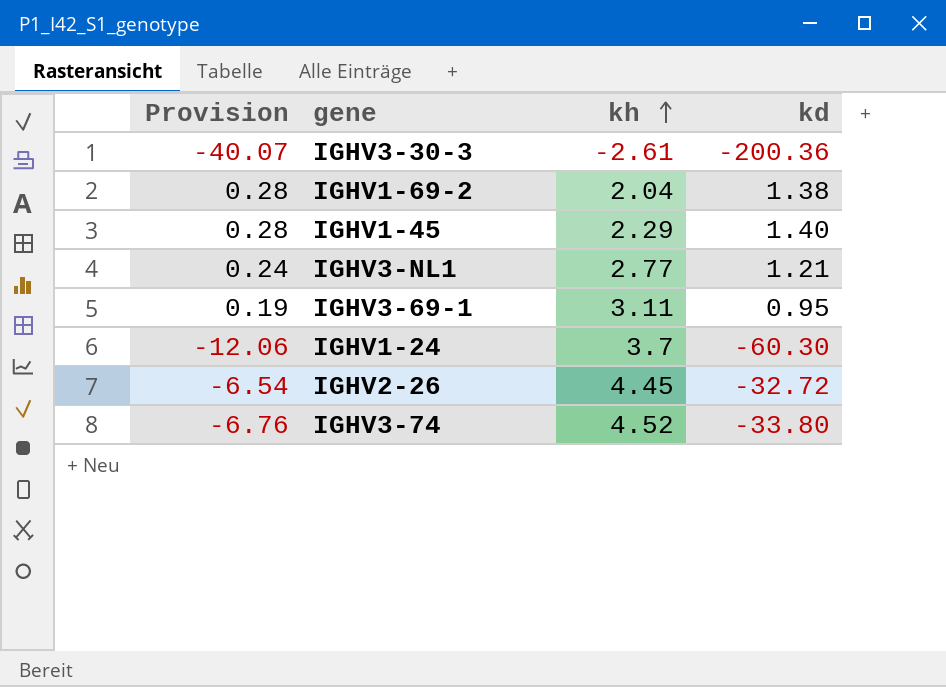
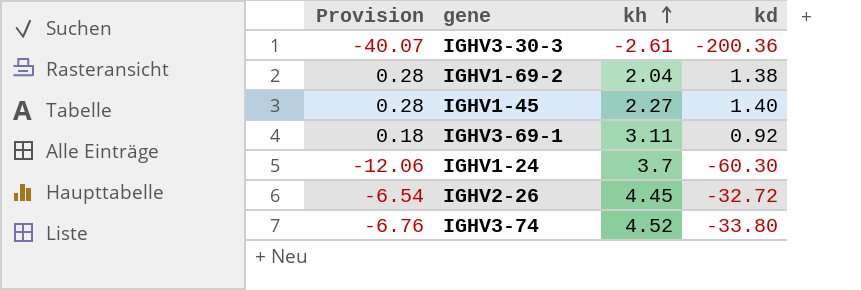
row IGHV3-NL1: 0.24 | 2.77 | 1.21 -> none
IGHV1-45 | kh: 2.29 -> 2.27
IGHV3-69-1 | Provision: 0.19 -> 0.18
IGHV3-69-1 | kd: 0.95 -> 0.92

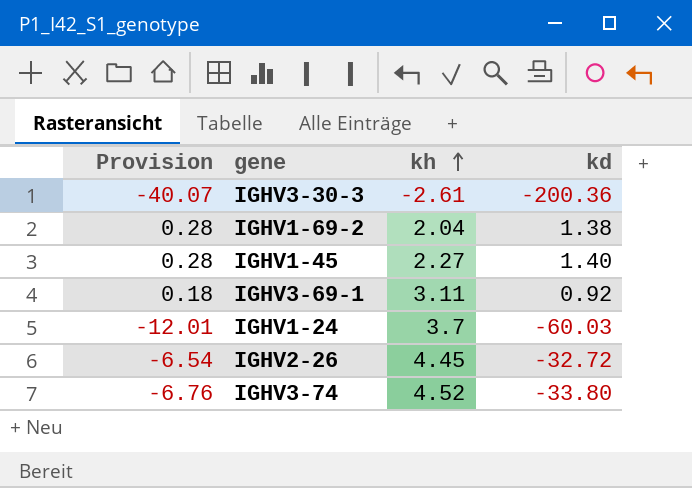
IGHV1-24 | Provision: -12.06 -> -12.01
IGHV1-24 | kd: -60.30 -> -60.03

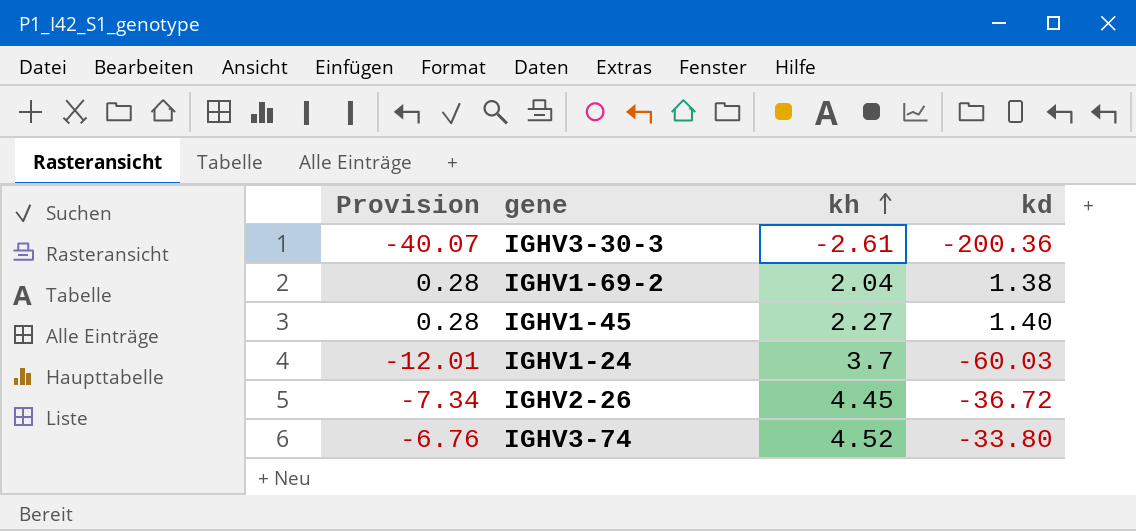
row IGHV3-69-1: 0.18 | 3.11 | 0.92 -> none
IGHV2-26 | Provision: -6.54 -> -7.34
IGHV2-26 | kd: -32.72 -> -36.72

